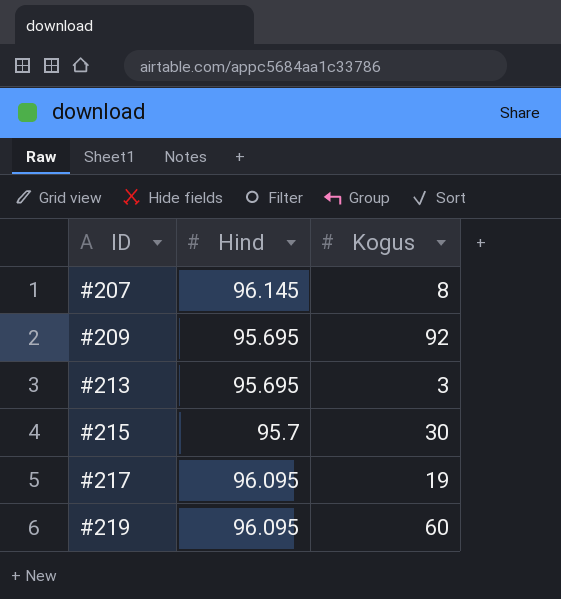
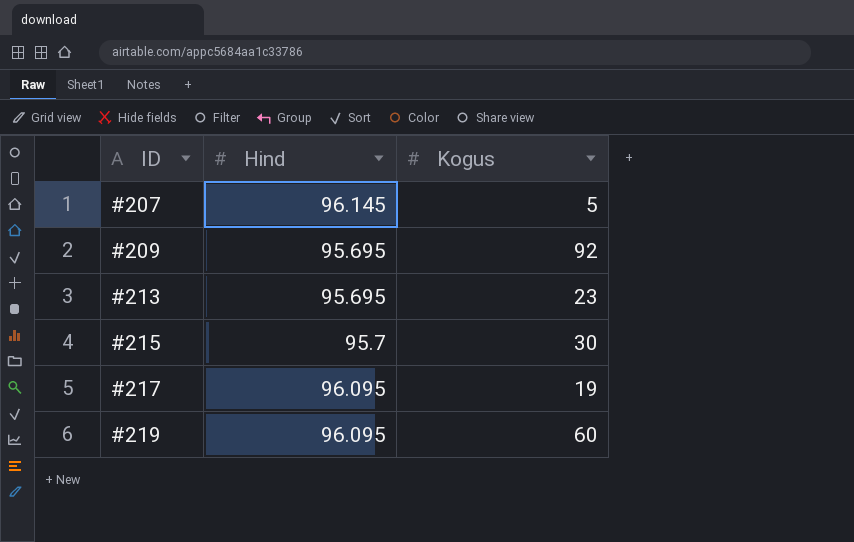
#207 | Kogus: 8 -> 5
#213 | Kogus: 3 -> 23

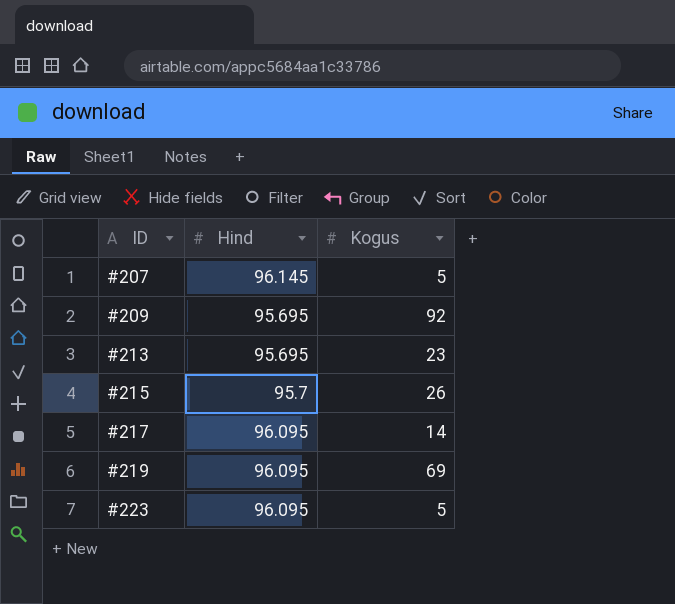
#215 | Kogus: 30 -> 26
#217 | Kogus: 19 -> 14
#219 | Kogus: 60 -> 69
row #223: none -> 96.095 | 5

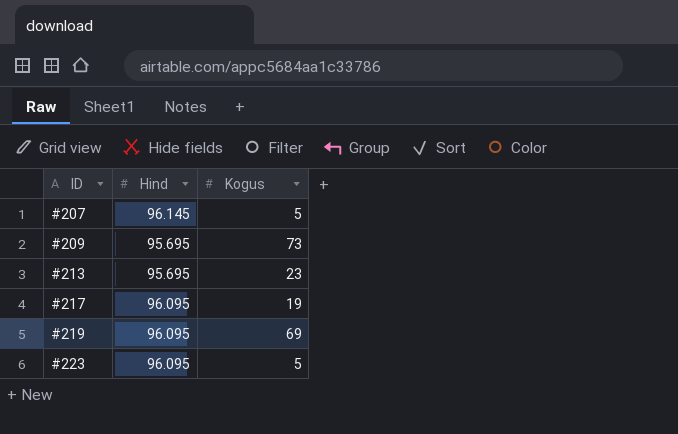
row #215: 95.7 | 26 -> none
#209 | Kogus: 92 -> 73
#217 | Kogus: 14 -> 19

